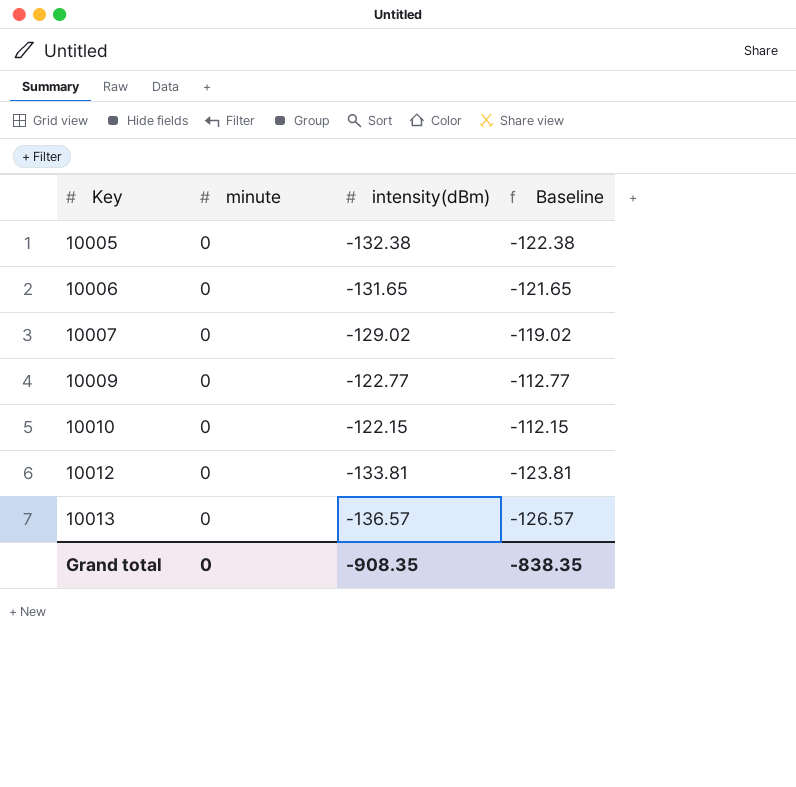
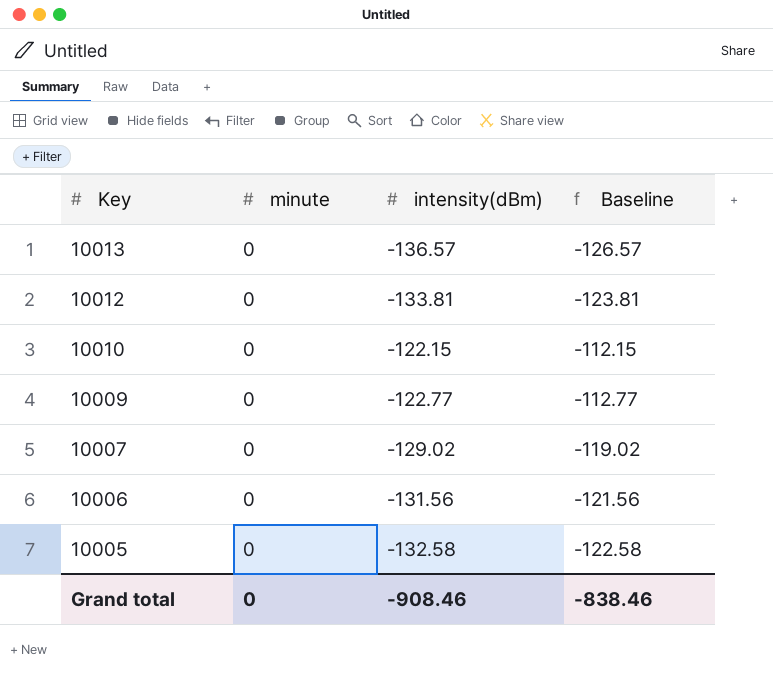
row order: Key ascending -> Key descending
10006 | intensity(dBm): -131.65 -> -131.56
10006 | Baseline: -121.65 -> -121.56
10005 | intensity(dBm): -132.38 -> -132.58
10005 | Baseline: -122.38 -> -122.58
Grand total | intensity(dBm): -908.35 -> -908.46
Grand total | Baseline: -838.35 -> -838.46

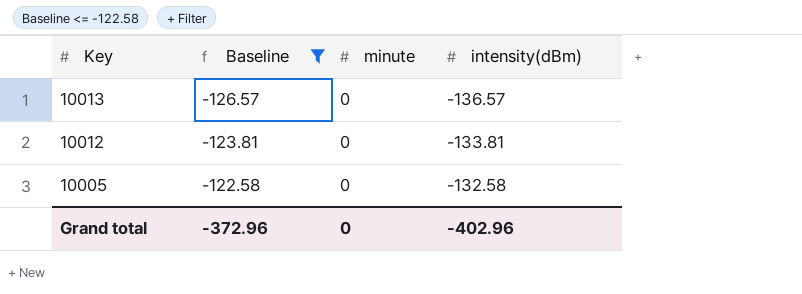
filter: none -> Baseline <= -122.58
column Baseline | position: 4 -> 2
Grand total | Baseline: -838.46 -> -372.96
Grand total | intensity(dBm): -908.46 -> -402.96

